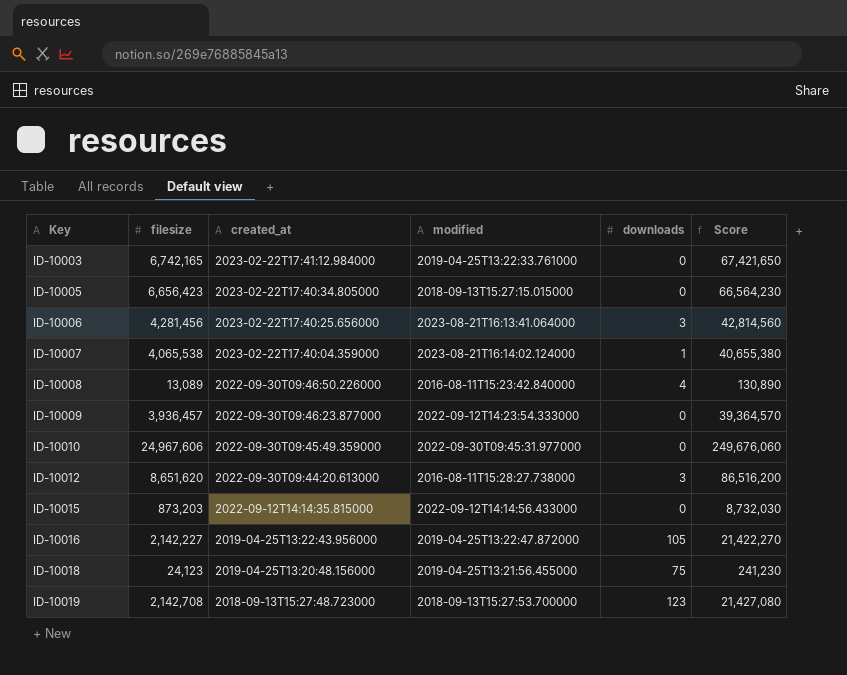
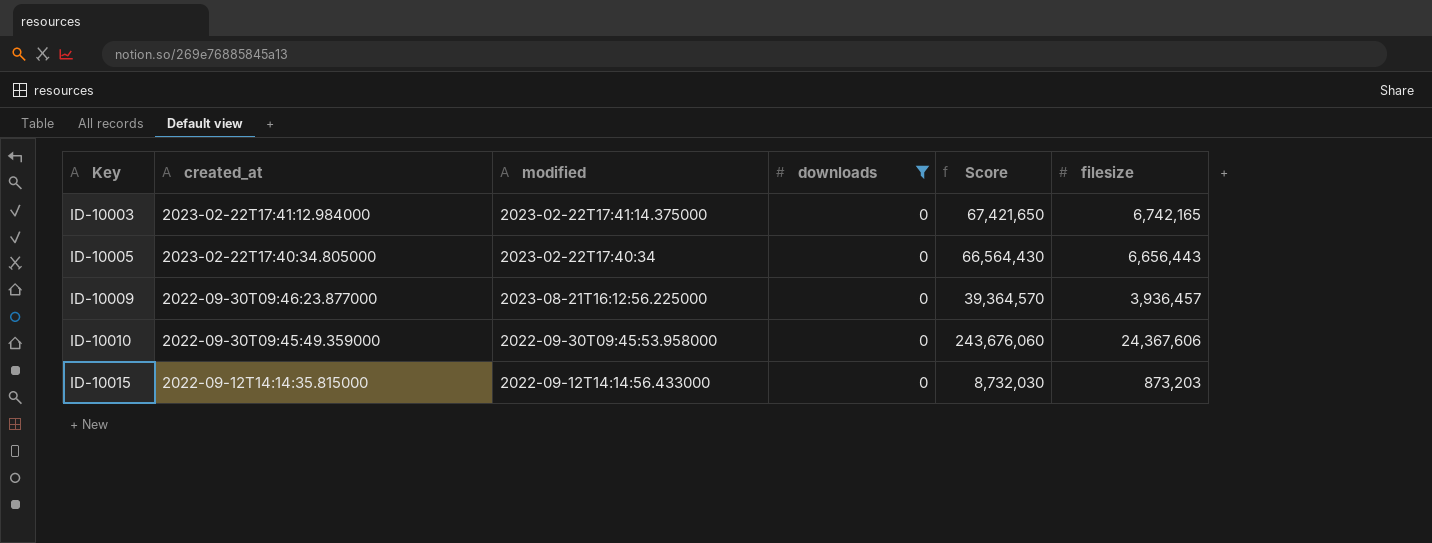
filter: none -> downloads = 0
column filesize | position: 2 -> 6
ID-10003 | modified: 2019-04-25T13:22:33.761000 -> 2023-02-22T17:41:14.375000
ID-10005 | modified: 2018-09-13T15:27:15.015000 -> 2023-02-22T17:40:34
ID-10005 | Score: 66,564,230 -> 66,564,430
ID-10005 | filesize: 6,656,423 -> 6,656,443
ID-10009 | modified: 2022-09-12T14:23:54.333000 -> 2023-08-21T16:12:56.225000
ID-10010 | modified: 2022-09-30T09:45:31.977000 -> 2022-09-30T09:45:53.958000
ID-10010 | Score: 249,676,060 -> 243,676,060
ID-10010 | filesize: 24,967,606 -> 24,367,606

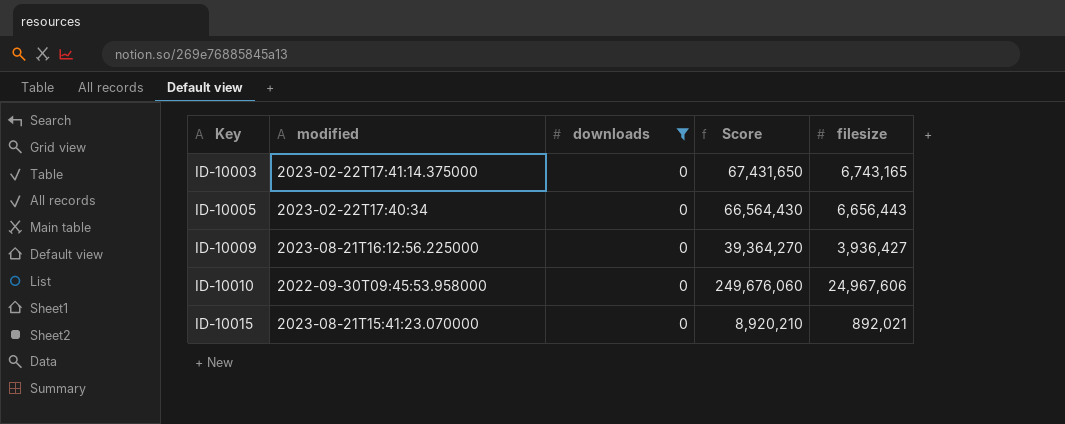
column created_at | position: 2 -> none
ID-10003 | Score: 67,421,650 -> 67,431,650
ID-10003 | filesize: 6,742,165 -> 6,743,165
ID-10009 | Score: 39,364,570 -> 39,364,270
ID-10009 | filesize: 3,936,457 -> 3,936,427
ID-10010 | Score: 243,676,060 -> 249,676,060
ID-10010 | filesize: 24,367,606 -> 24,967,606
ID-10015 | modified: 2022-09-12T14:14:56.433000 -> 2023-08-21T15:41:23.070000
ID-10015 | Score: 8,732,030 -> 8,920,210
ID-10015 | filesize: 873,203 -> 892,021

